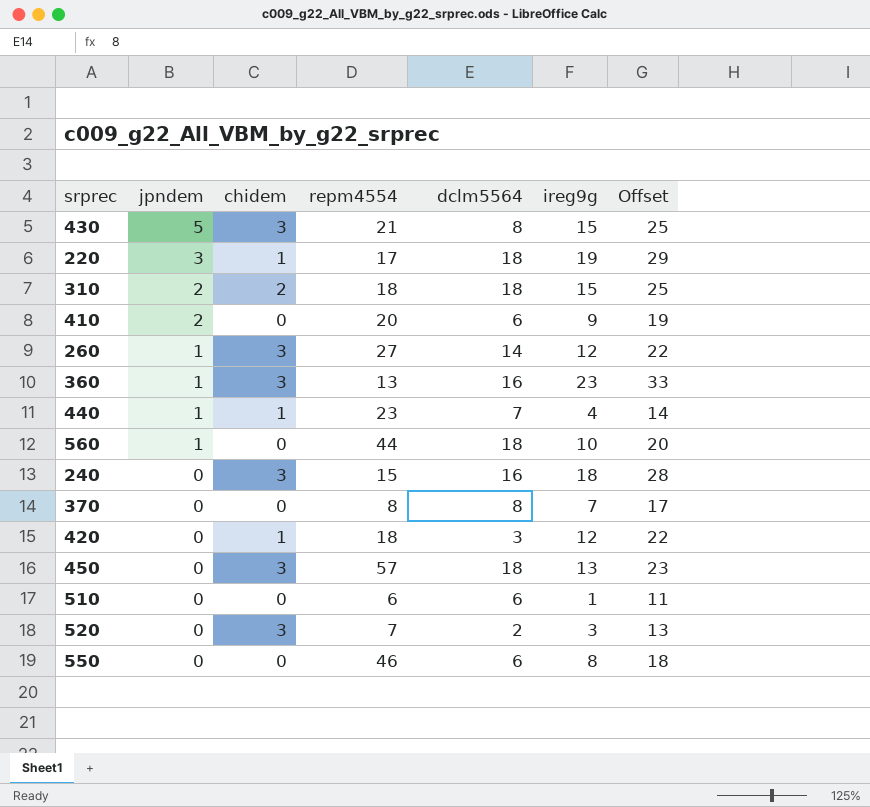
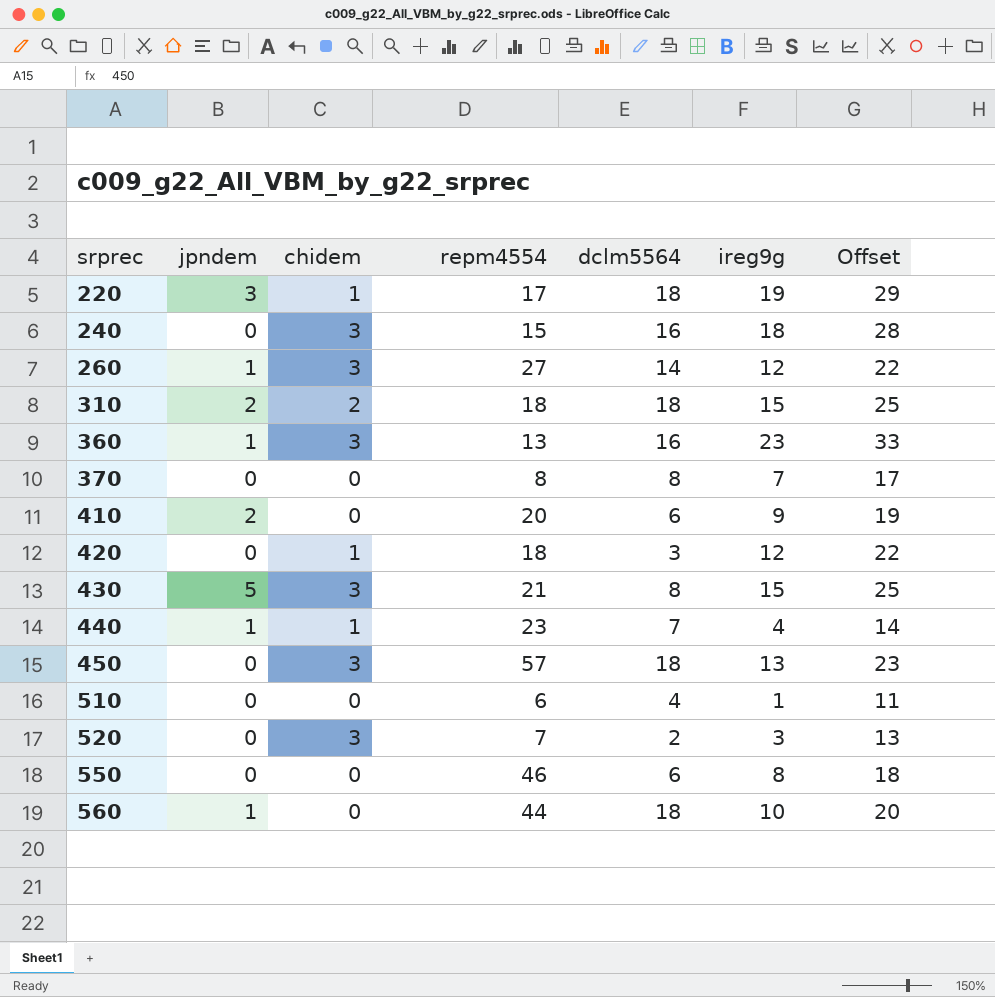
row order: jpndem descending -> srprec ascending
510 | dclm5564: 6 -> 4

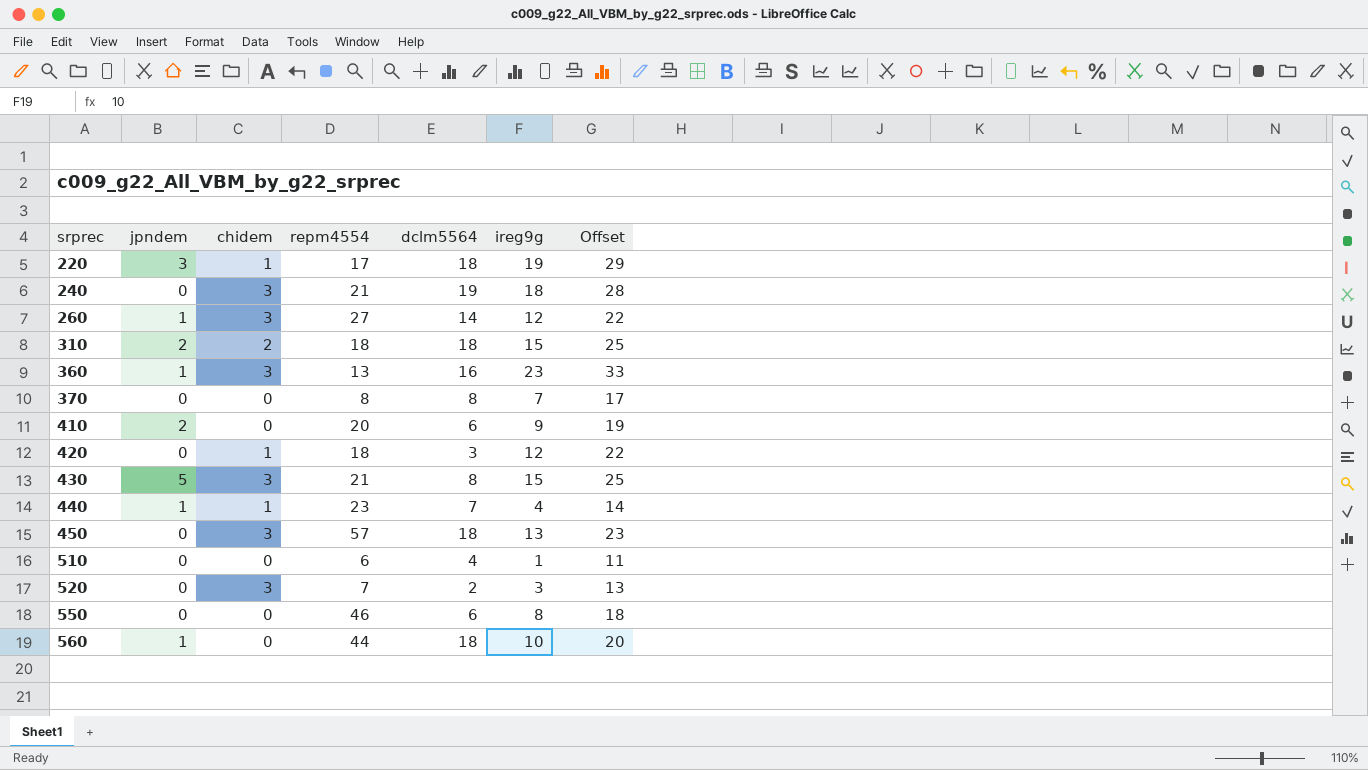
240 | repm4554: 15 -> 21
240 | dclm5564: 16 -> 19

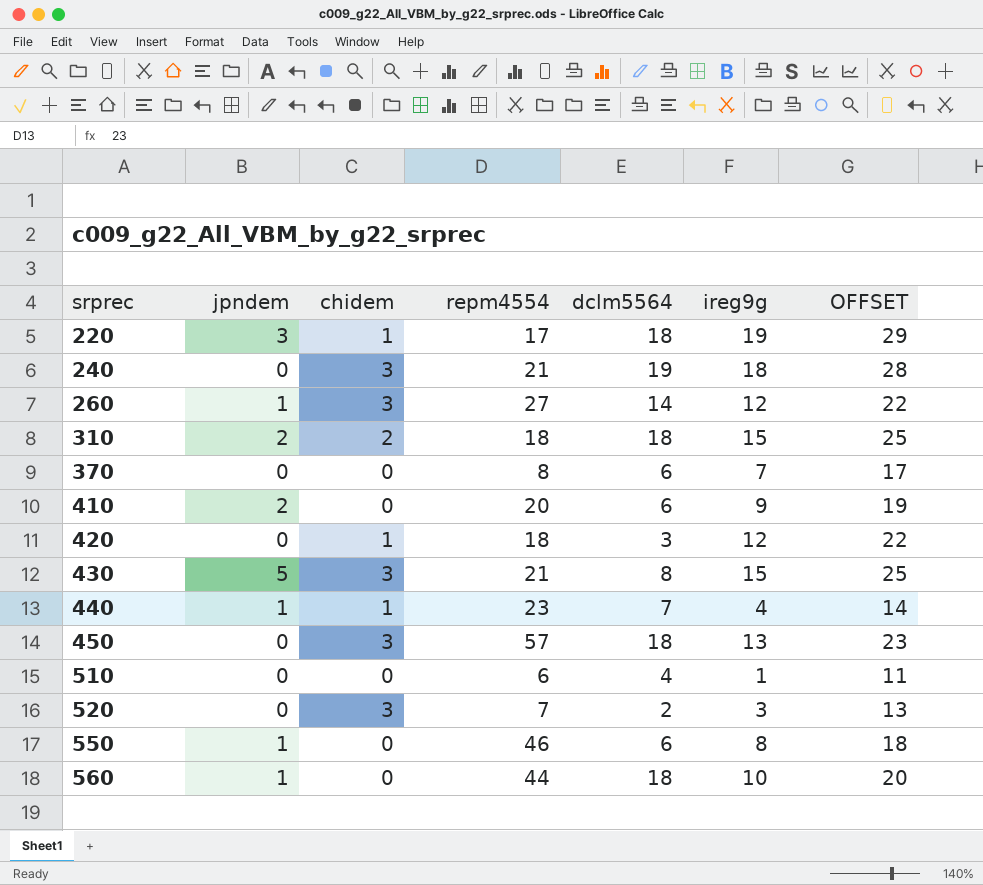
column name: Offset -> OFFSET
row 360: 1 | 3 | 13 | 16 | 23 | 33 -> none
370 | dclm5564: 8 -> 6
550 | jpndem: 0 -> 1

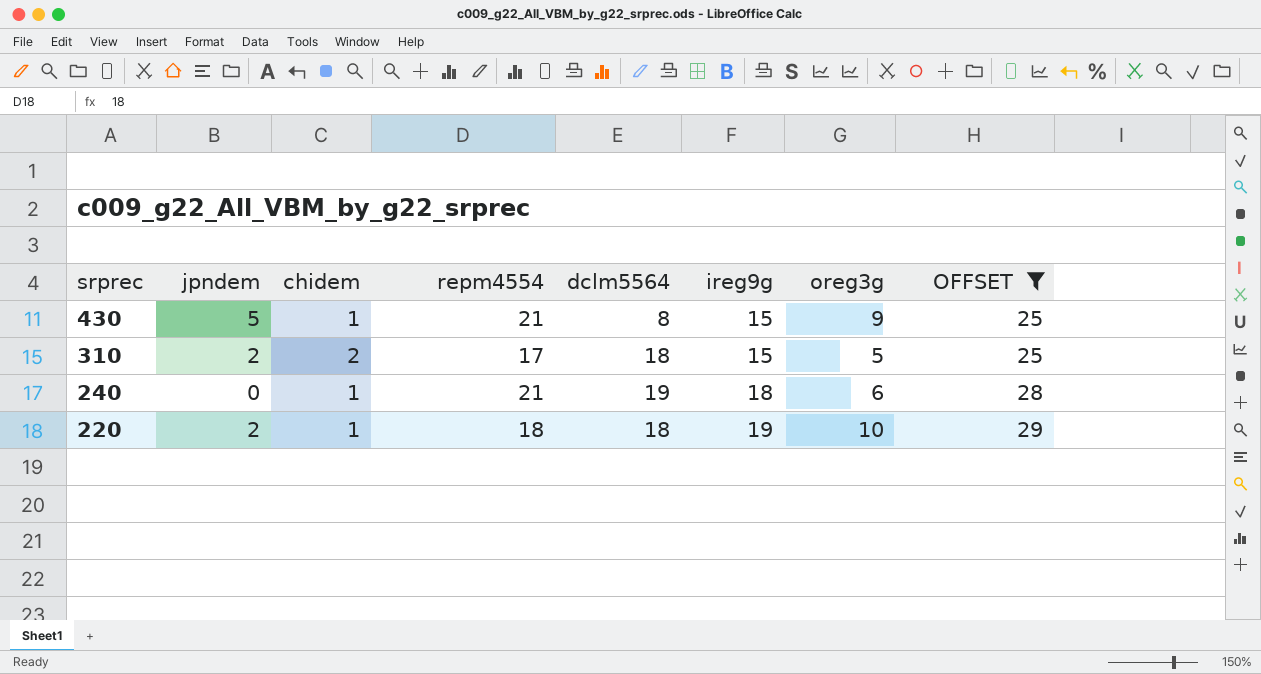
filter: none -> OFFSET >= 25
row order: srprec ascending -> srprec descending
column oreg3g | position: none -> 7
430 | chidem: 3 -> 1
310 | repm4554: 18 -> 17
240 | chidem: 3 -> 1
220 | jpndem: 3 -> 2
220 | repm4554: 17 -> 18

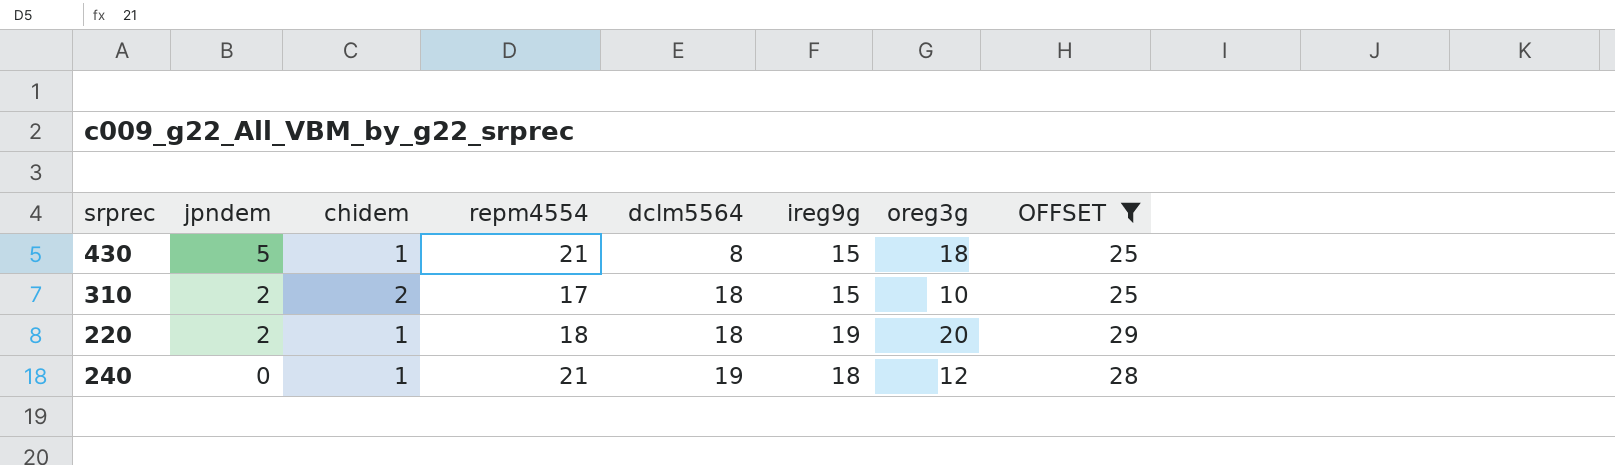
row order: srprec descending -> jpndem descending
430 | oreg3g: 9 -> 18
310 | oreg3g: 5 -> 10
220 | oreg3g: 10 -> 20
240 | oreg3g: 6 -> 12

